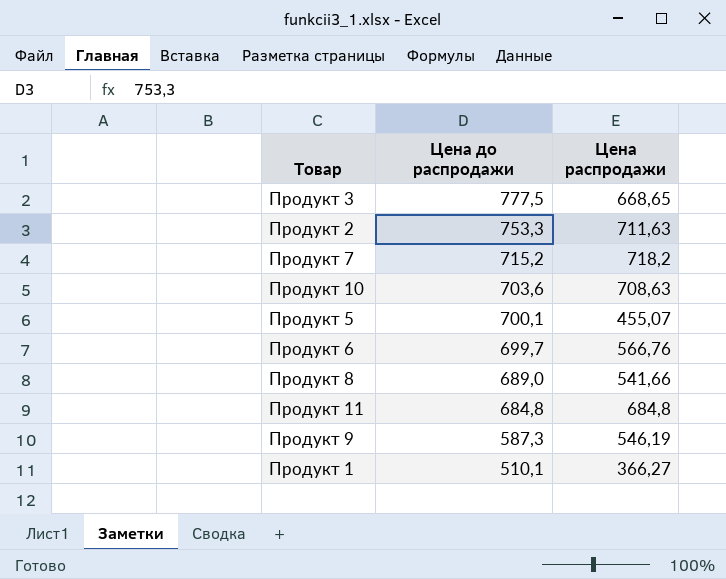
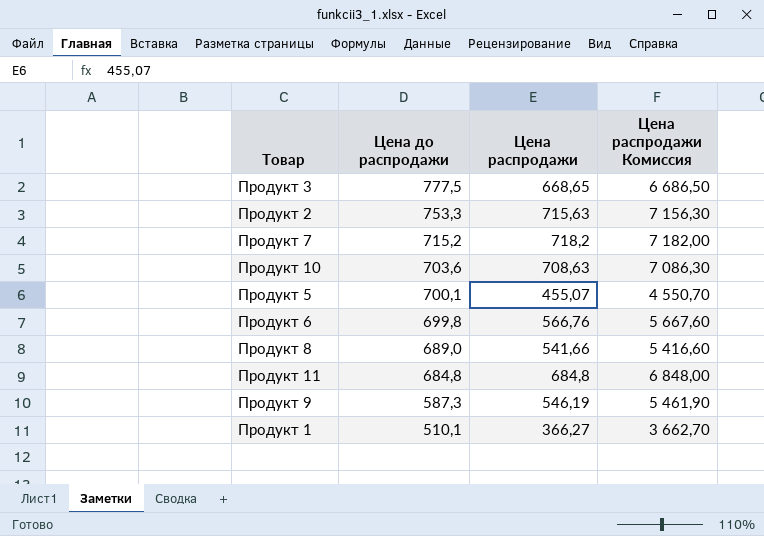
column Цена распродажи Комиссия | formula: none -> [Цена распродажи] * 10
Продукт 2 | Цена распродажи: 711,63 -> 715,63
Продукт 6 | Цена до распродажи: 699,7 -> 699,8

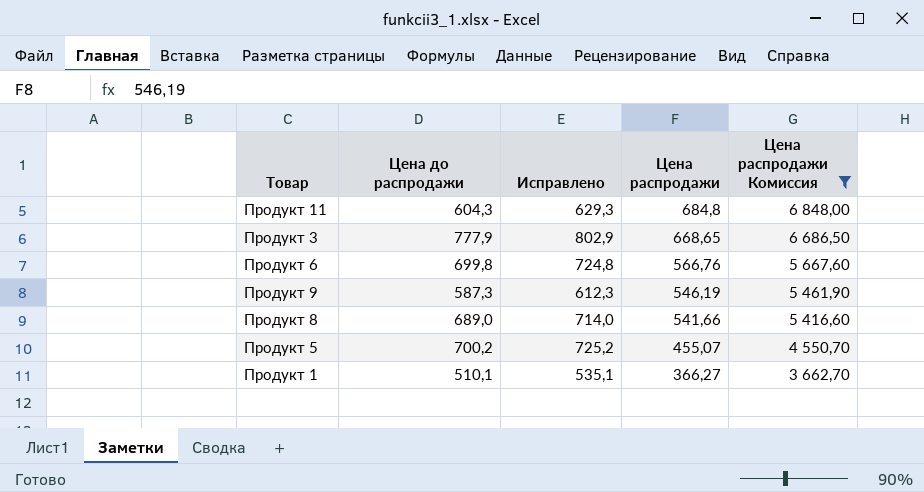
filter: none -> Цена распродажи Комиссия <= 6 848,00
row order: Цена до распродажи descending -> Цена распродажи descending
column Исправлено | formula: none -> [Цена до распродажи] + 25
Продукт 11 | Цена до распродажи: 684,8 -> 604,3
Продукт 3 | Цена до распродажи: 777,5 -> 777,9
Продукт 5 | Цена до распродажи: 700,1 -> 700,2

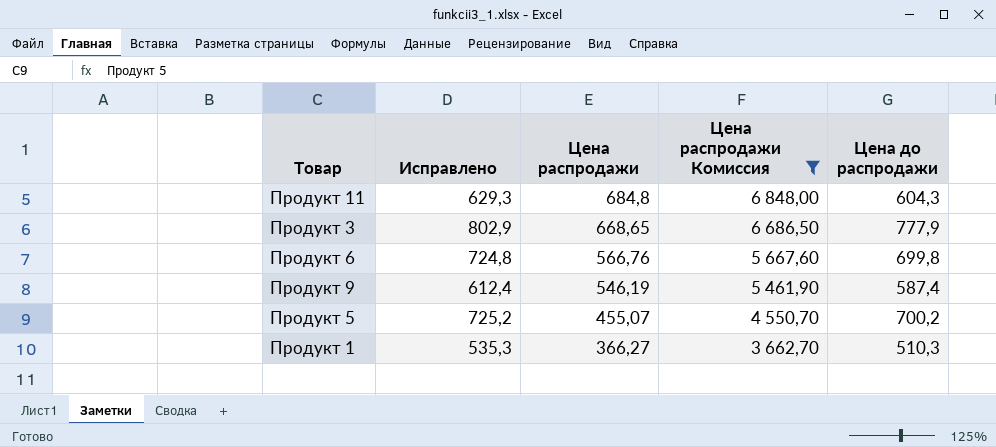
column Цена до распродажи | position: 2 -> 5
row Продукт 8: 689,0 | 714,0 | 541,66 | 5 416,60 -> none
Продукт 9 | Исправлено: 612,3 -> 612,4
Продукт 9 | Цена до распродажи: 587,3 -> 587,4
Продукт 1 | Исправлено: 535,1 -> 535,3
Продукт 1 | Цена до распродажи: 510,1 -> 510,3

